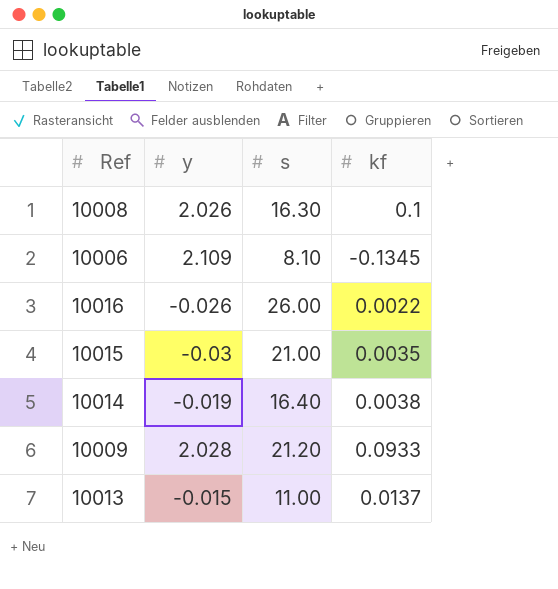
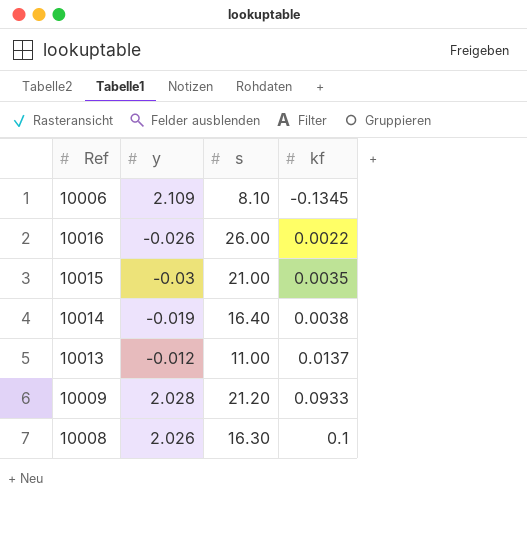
row order: none -> kf ascending
10013 | y: -0.015 -> -0.012

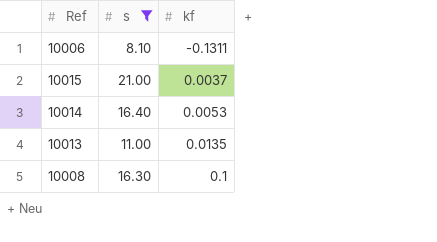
filter: none -> s <= 21.00
column y | position: 2 -> none
10006 | kf: -0.1345 -> -0.1311
10015 | kf: 0.0035 -> 0.0037
10014 | kf: 0.0038 -> 0.0053
10013 | kf: 0.0137 -> 0.0135

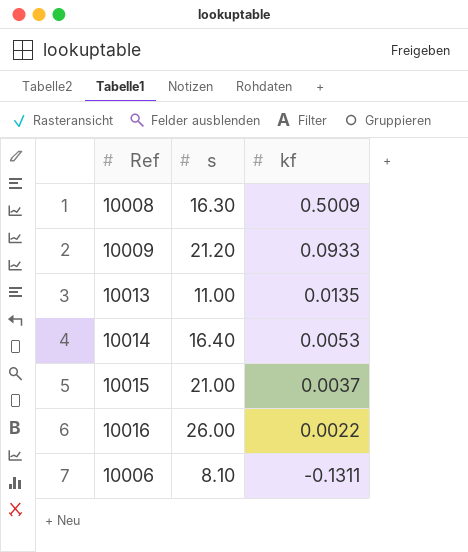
filter: s <= 21.00 -> none
row order: kf ascending -> kf descending
10008 | kf: 0.1 -> 0.5009

